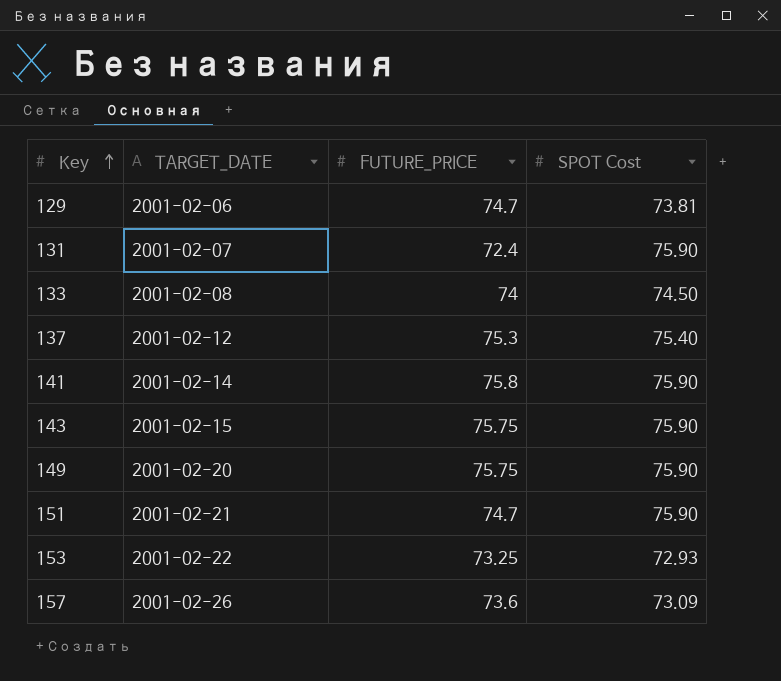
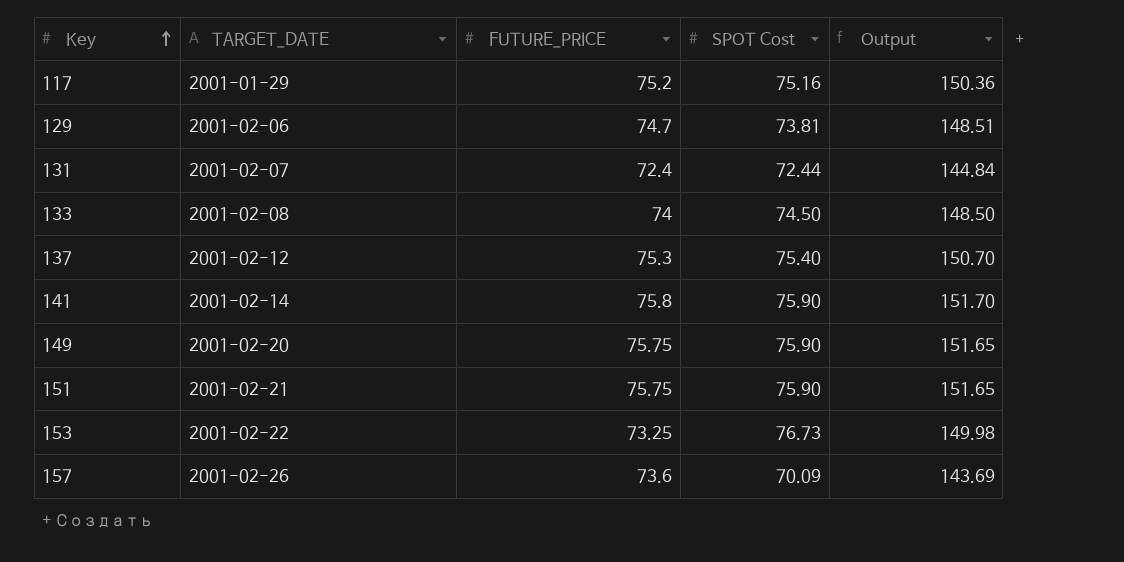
column Output | formula: none -> [FUTURE_PRICE] + [SPOT Cost]
row 143: 2001-02-15 | 75.75 | 75.90 -> none
row 117: none -> 2001-01-29 | 75.2 | 75.16 | 150.36
131 | SPOT Cost: 75.90 -> 72.44
151 | FUTURE_PRICE: 74.7 -> 75.75
153 | SPOT Cost: 72.93 -> 76.73
157 | SPOT Cost: 73.09 -> 70.09

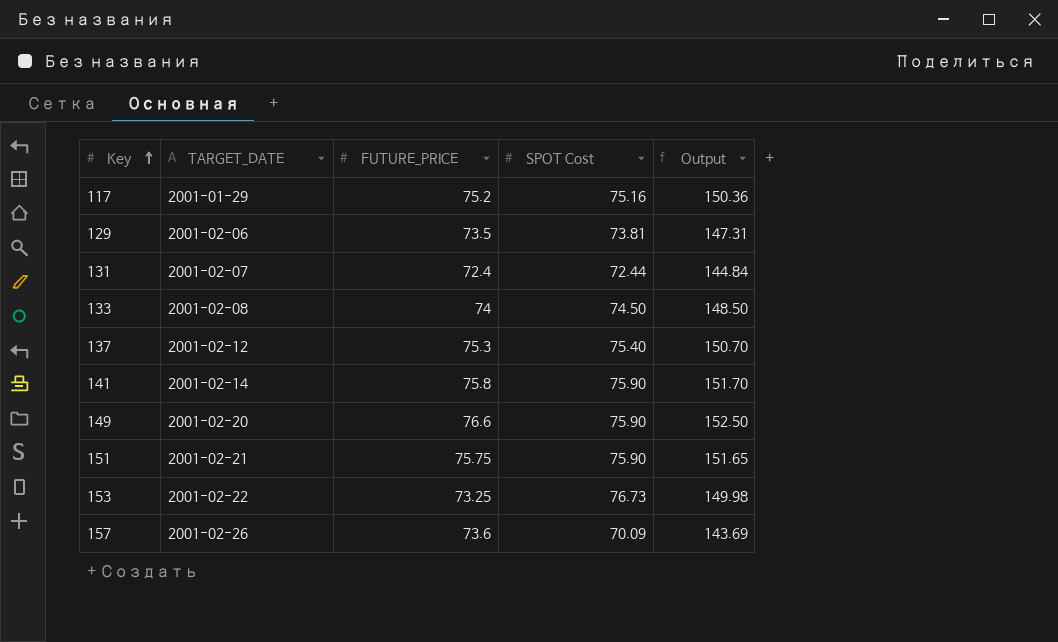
129 | FUTURE_PRICE: 74.7 -> 73.5
129 | Output: 148.51 -> 147.31
149 | FUTURE_PRICE: 75.75 -> 76.6
149 | Output: 151.65 -> 152.50

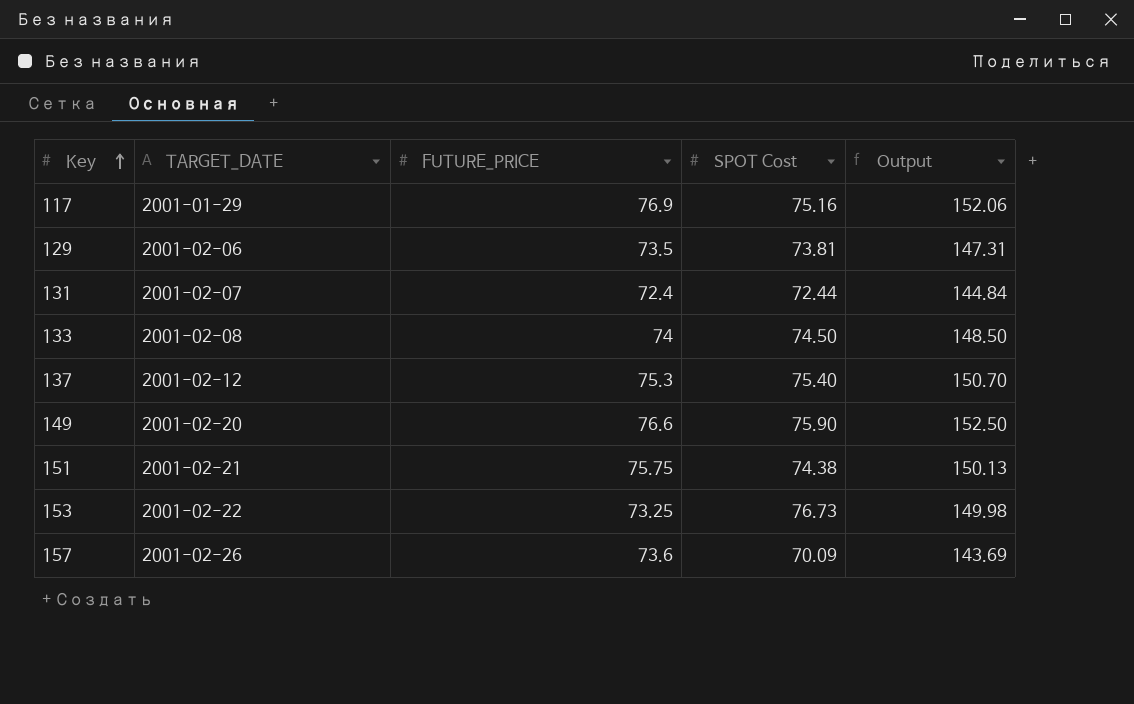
row 141: 2001-02-14 | 75.8 | 75.90 | 151.70 -> none
117 | FUTURE_PRICE: 75.2 -> 76.9
117 | Output: 150.36 -> 152.06
151 | SPOT Cost: 75.90 -> 74.38
151 | Output: 151.65 -> 150.13

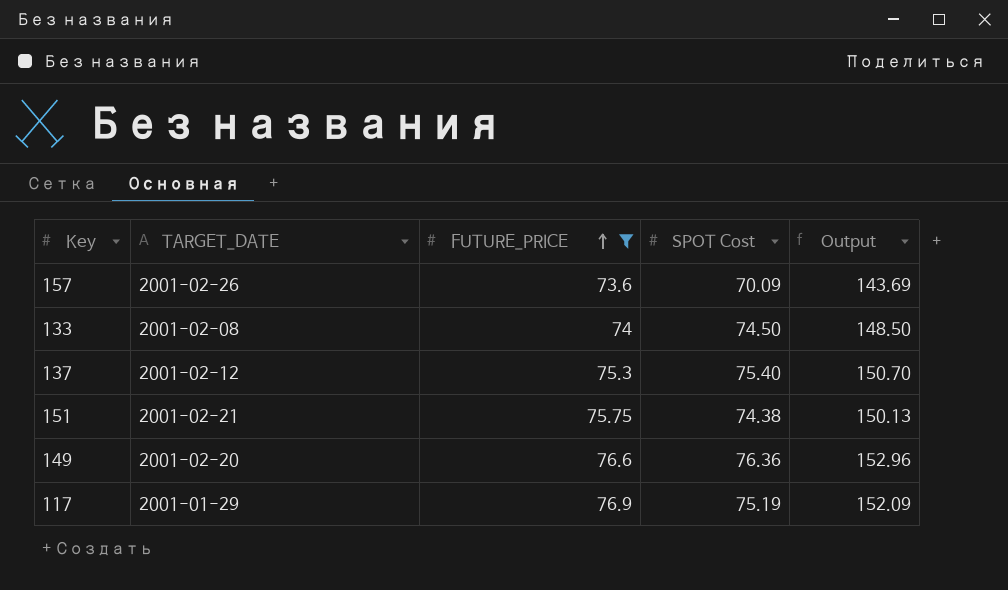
filter: none -> FUTURE_PRICE >= 73.6
row order: Key ascending -> FUTURE_PRICE ascending
149 | SPOT Cost: 75.90 -> 76.36
149 | Output: 152.50 -> 152.96
117 | SPOT Cost: 75.16 -> 75.19
117 | Output: 152.06 -> 152.09

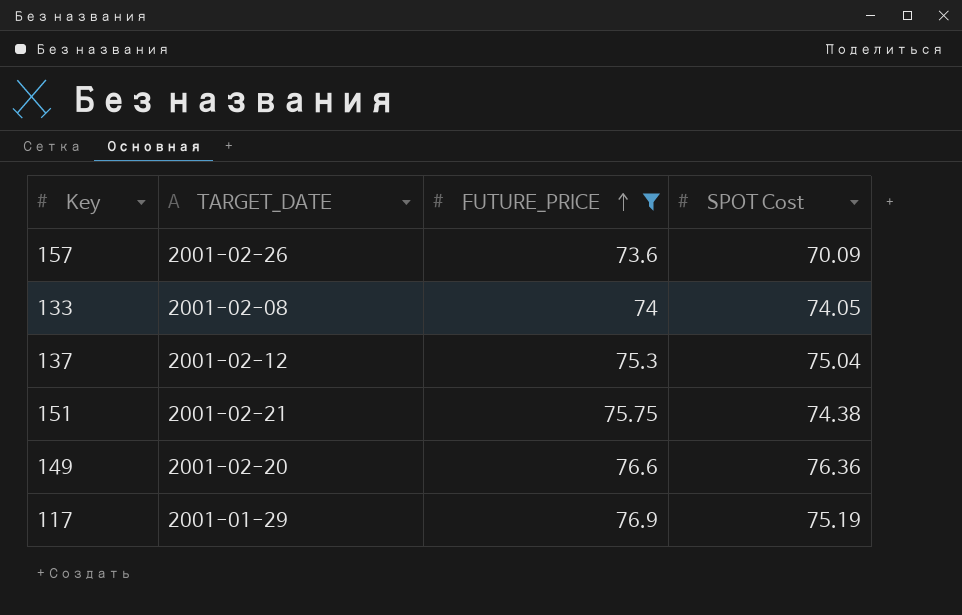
column Output | formula: [FUTURE_PRICE] + [SPOT Cost] -> none
133 | SPOT Cost: 74.50 -> 74.05
137 | SPOT Cost: 75.40 -> 75.04

